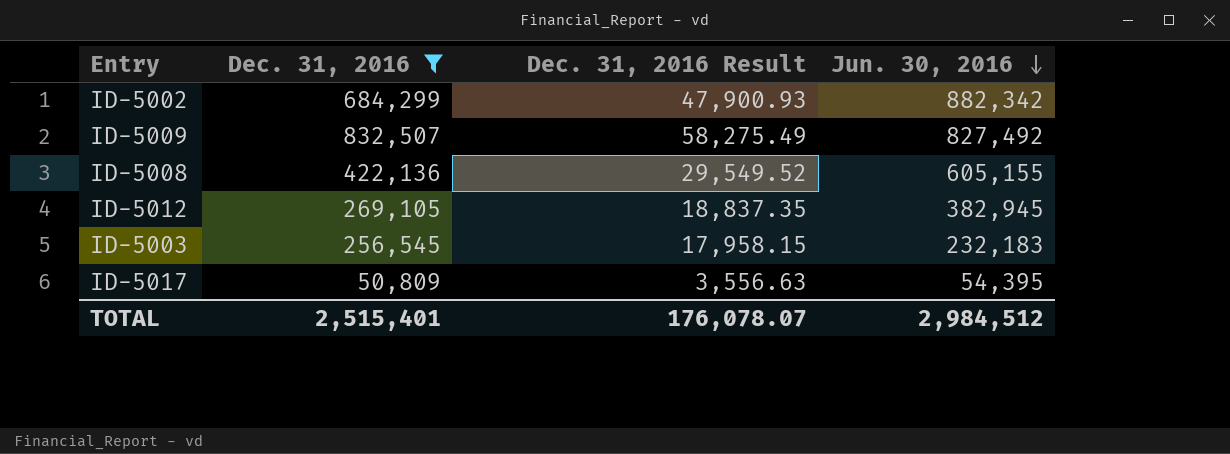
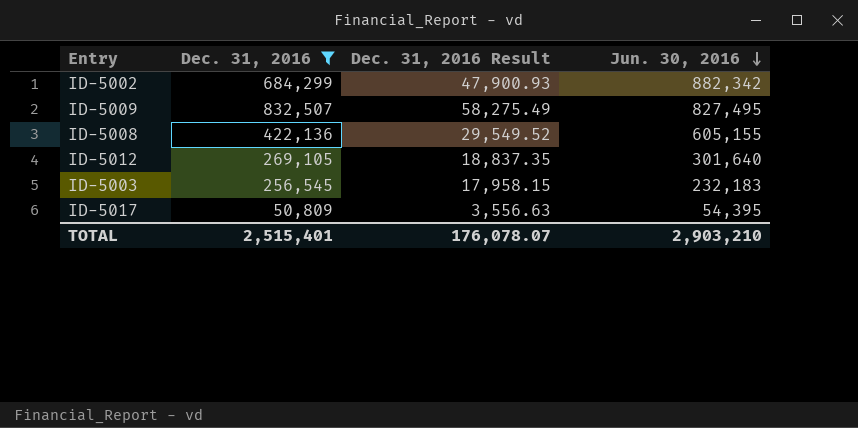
ID-5009 | Jun. 30, 2016: 827,492 -> 827,495
ID-5012 | Jun. 30, 2016: 382,945 -> 301,640
TOTAL | Jun. 30, 2016: 2,984,512 -> 2,903,210

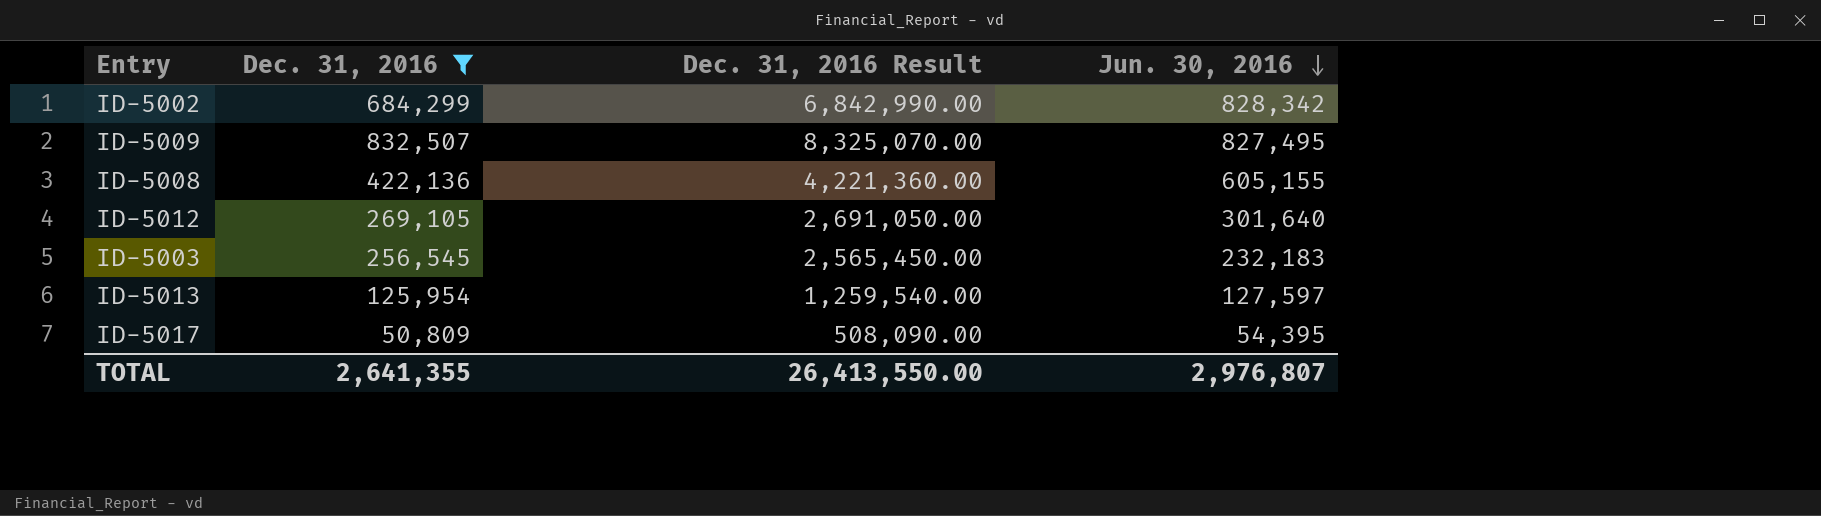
column Dec. 31, 2016 Result | formula: [Dec. 31, 2016] * 0.07 -> [Dec. 31, 2016] * 10
ID-5002 | Jun. 30, 2016: 882,342 -> 828,342
row ID-5013: none -> 125,954 | 1,259,540.00 | 127,597
TOTAL | Dec. 31, 2016: 2,515,401 -> 2,641,355
TOTAL | Dec. 31, 2016 Result: 176,078.07 -> 26,413,550.00
TOTAL | Jun. 30, 2016: 2,903,210 -> 2,976,807

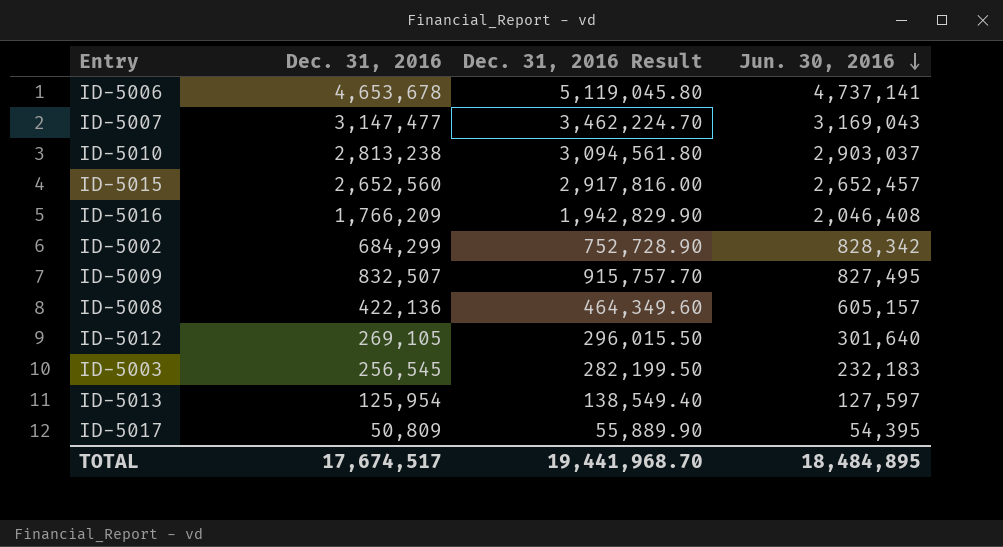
filter: Dec. 31, 2016 <= 832,507 -> none
column Dec. 31, 2016 Result | formula: [Dec. 31, 2016] * 10 -> [Dec. 31, 2016] * 1.1
ID-5008 | Jun. 30, 2016: 605,155 -> 605,157
TOTAL | Dec. 31, 2016: 2,641,355 -> 17,674,517
TOTAL | Dec. 31, 2016 Result: 26,413,550.00 -> 19,441,968.70
TOTAL | Jun. 30, 2016: 2,976,807 -> 18,484,895

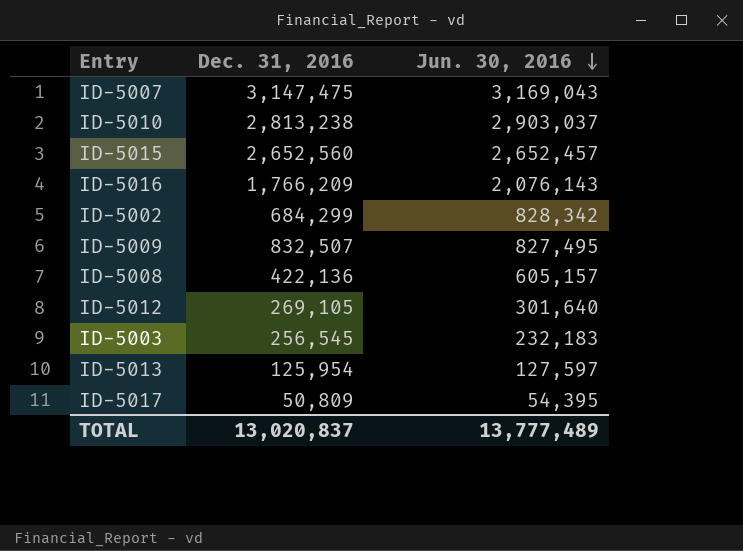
column Dec. 31, 2016 Result | formula: [Dec. 31, 2016] * 1.1 -> none
row ID-5006: 4,653,678 | 5,119,045.80 | 4,737,141 -> none
ID-5007 | Dec. 31, 2016: 3,147,477 -> 3,147,475
ID-5016 | Jun. 30, 2016: 2,046,408 -> 2,076,143
TOTAL | Dec. 31, 2016: 17,674,517 -> 13,020,837
TOTAL | Jun. 30, 2016: 18,484,895 -> 13,777,489

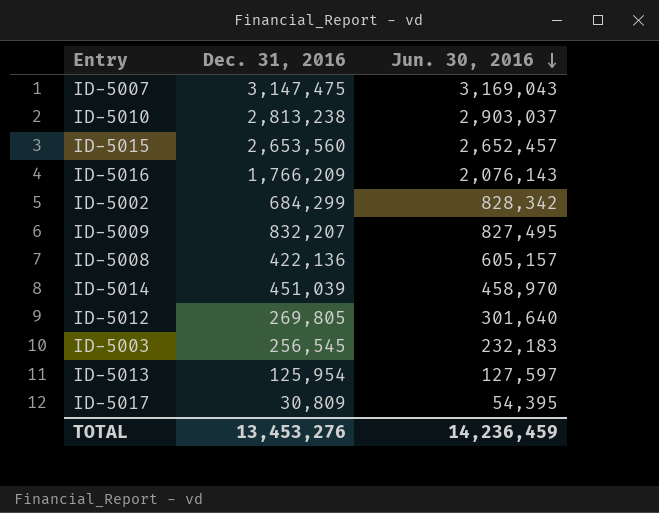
ID-5015 | Dec. 31, 2016: 2,652,560 -> 2,653,560
ID-5009 | Dec. 31, 2016: 832,507 -> 832,207
row ID-5014: none -> 451,039 | 458,970
ID-5012 | Dec. 31, 2016: 269,105 -> 269,805
ID-5017 | Dec. 31, 2016: 50,809 -> 30,809
TOTAL | Dec. 31, 2016: 13,020,837 -> 13,453,276
TOTAL | Jun. 30, 2016: 13,777,489 -> 14,236,459

